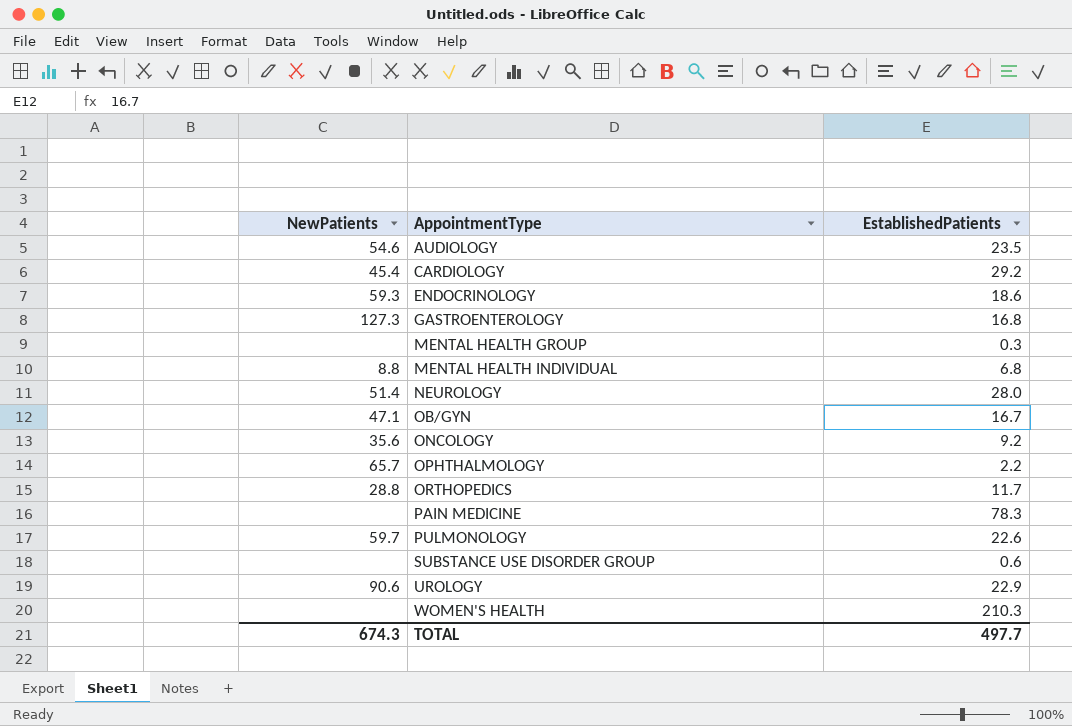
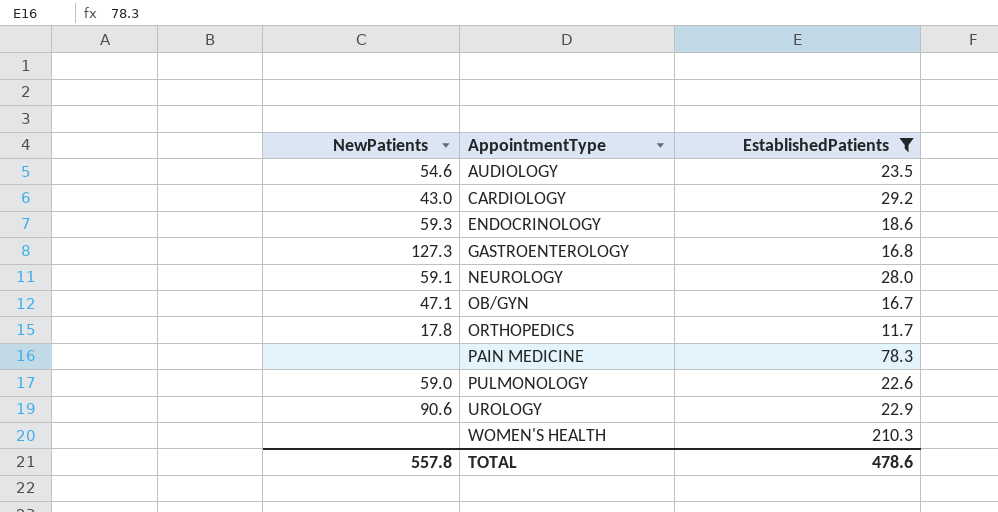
filter: none -> EstablishedPatients >= 11.7
CARDIOLOGY | NewPatients: 45.4 -> 43.0
NEUROLOGY | NewPatients: 51.4 -> 59.1
ORTHOPEDICS | NewPatients: 28.8 -> 17.8
PULMONOLOGY | NewPatients: 59.7 -> 59.0
TOTAL | NewPatients: 674.3 -> 557.8
TOTAL | EstablishedPatients: 497.7 -> 478.6

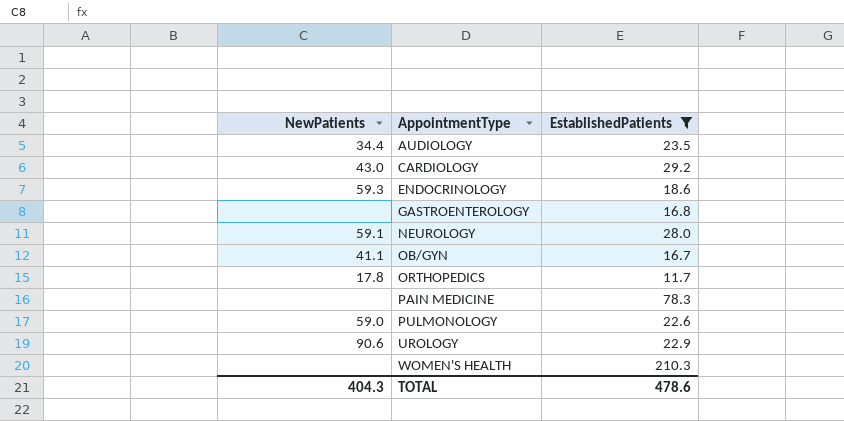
AUDIOLOGY | NewPatients: 54.6 -> 34.4
GASTROENTEROLOGY | NewPatients: 127.3 -> none
OB/GYN | NewPatients: 47.1 -> 41.1
TOTAL | NewPatients: 557.8 -> 404.3

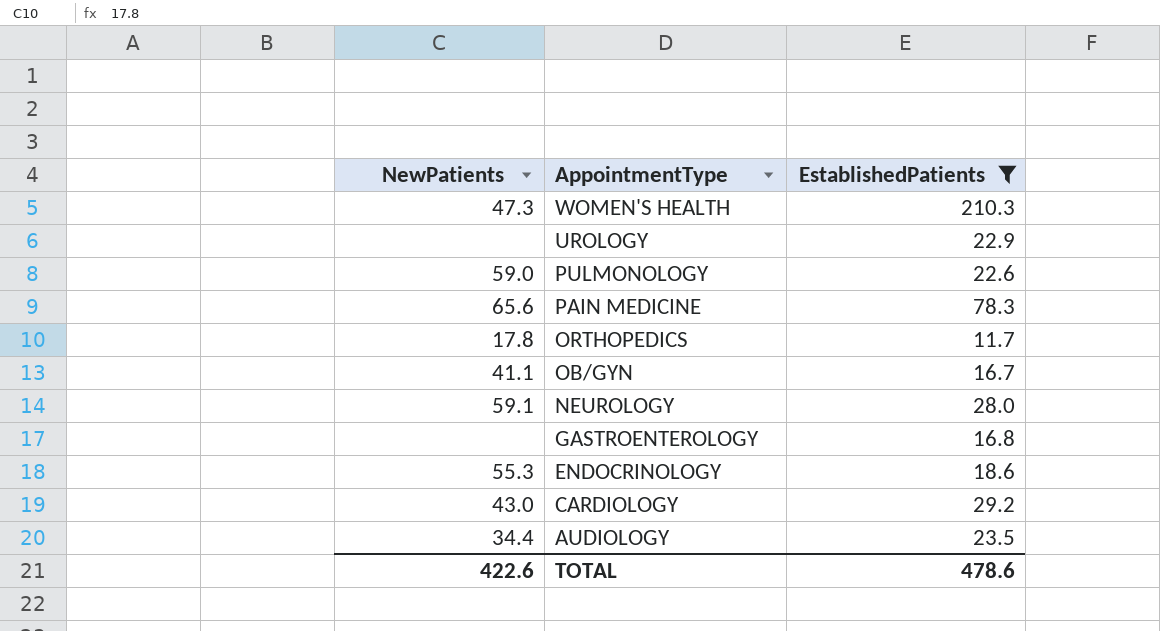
row order: AppointmentType ascending -> AppointmentType descending
WOMEN'S HEALTH | NewPatients: none -> 47.3
UROLOGY | NewPatients: 90.6 -> none
PAIN MEDICINE | NewPatients: none -> 65.6
ENDOCRINOLOGY | NewPatients: 59.3 -> 55.3
TOTAL | NewPatients: 404.3 -> 422.6

